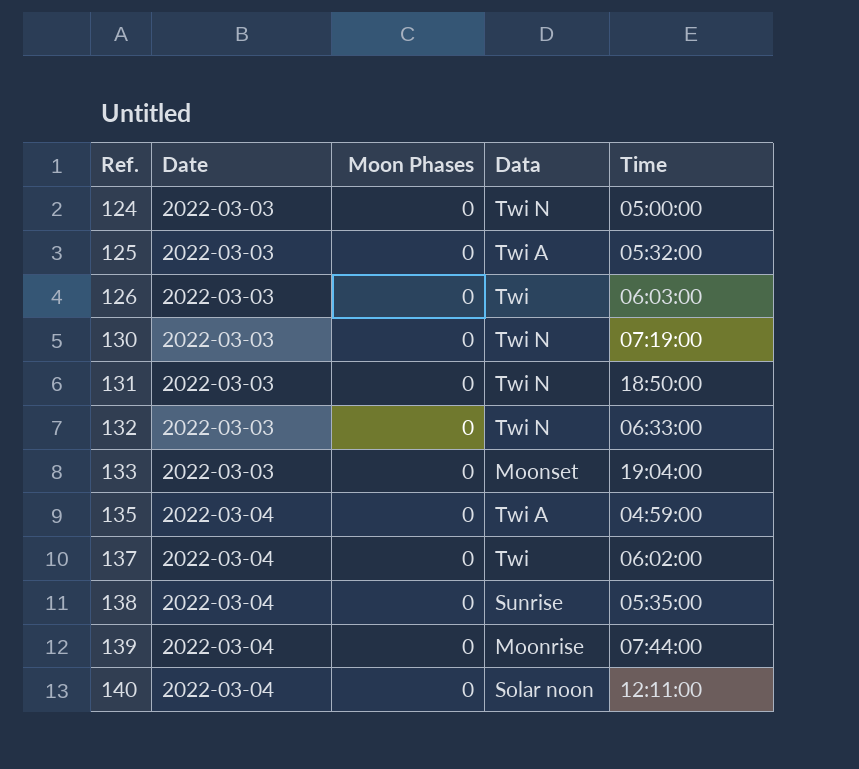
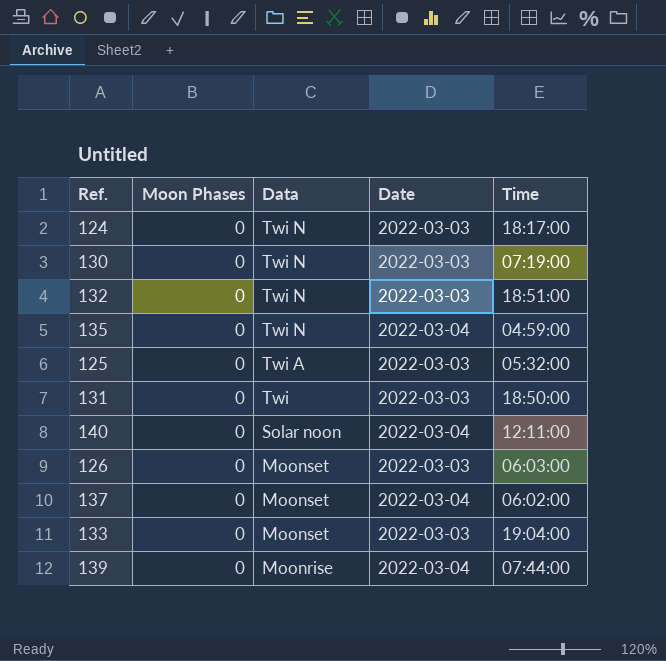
row order: Ref. ascending -> Data descending
column Date | position: 2 -> 4
row 138: 2022-03-04 | 0 | Sunrise | 05:35:00 -> none
124 | Time: 05:00:00 -> 18:17:00
132 | Time: 06:33:00 -> 18:51:00
135 | Data: Twi A -> Twi N
131 | Data: Twi N -> Twi
126 | Data: Twi -> Moonset
137 | Data: Twi -> Moonset

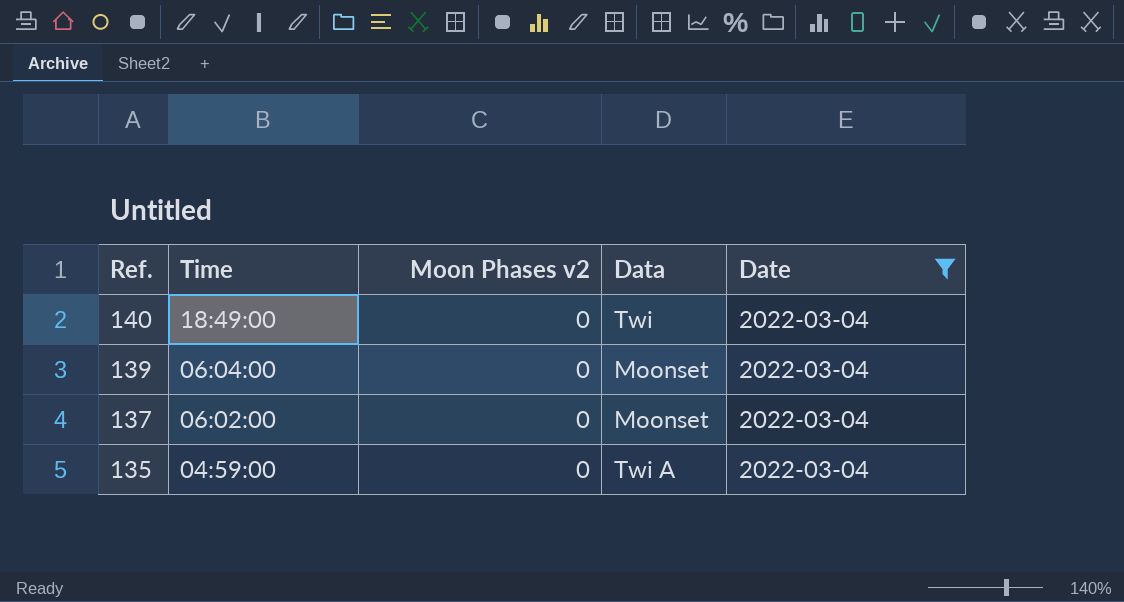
filter: none -> Date = 2022-03-04
row order: Data descending -> Ref. descending
column Time | position: 5 -> 2
column name: Moon Phases -> Moon Phases v2
140 | Time: 12:11:00 -> 18:49:00
140 | Data: Solar noon -> Twi
139 | Time: 07:44:00 -> 06:04:00
139 | Data: Moonrise -> Moonset
135 | Data: Twi N -> Twi A

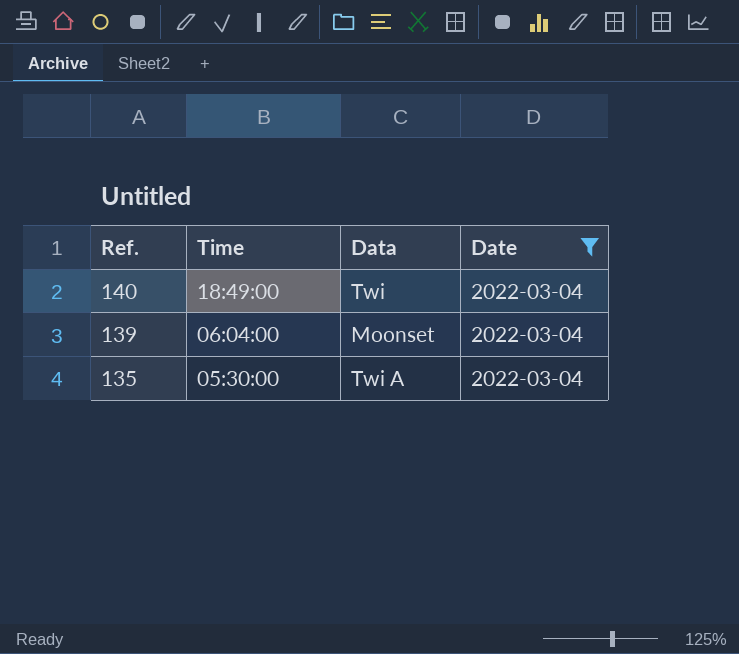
column Moon Phases v2 | position: 3 -> none
row 137: 06:02:00 | 0 | Moonset | 2022-03-04 -> none
135 | Time: 04:59:00 -> 05:30:00

